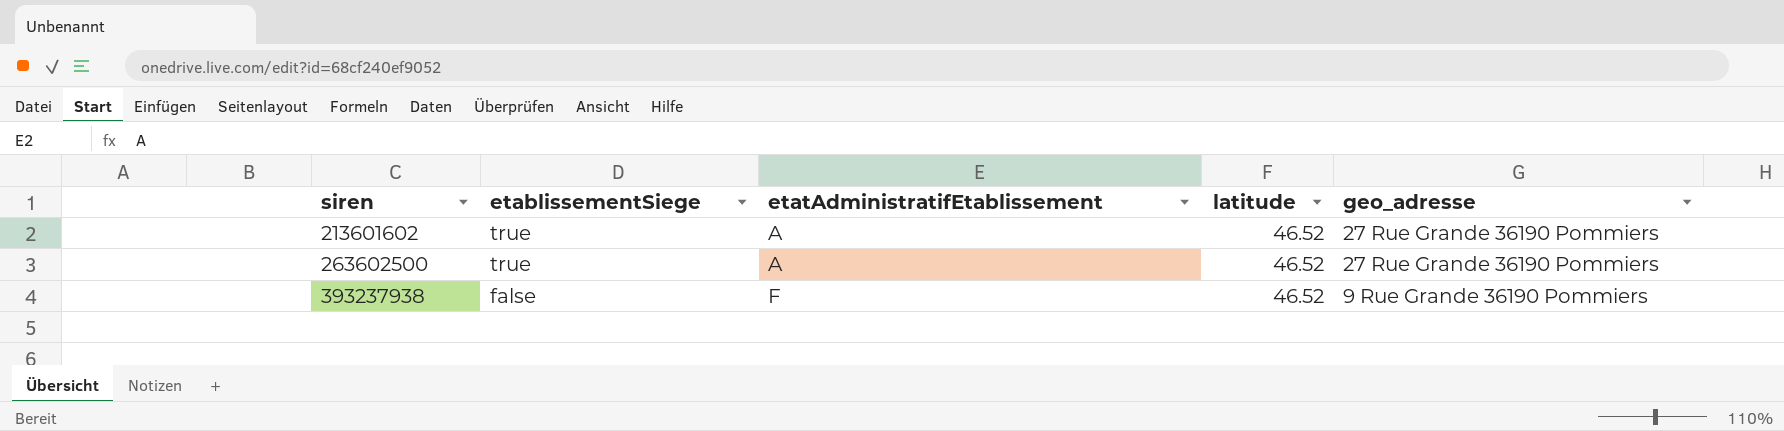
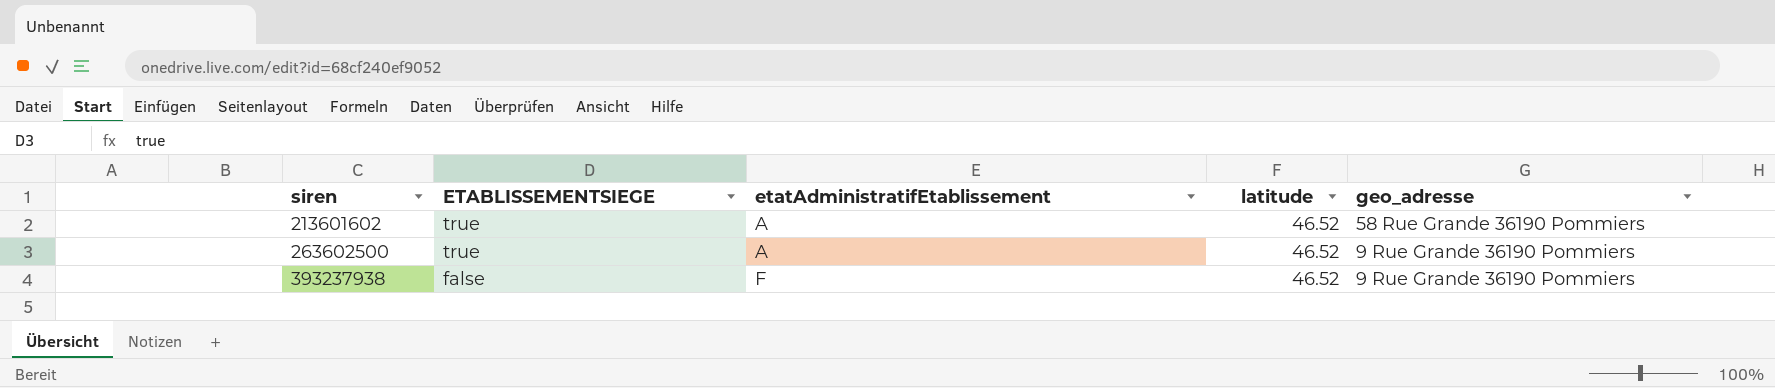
column name: etablissementSiege -> ETABLISSEMENTSIEGE
213601602 | geo_adresse: 27 Rue Grande 36190 Pommiers -> 58 Rue Grande 36190 Pommiers
263602500 | geo_adresse: 27 Rue Grande 36190 Pommiers -> 9 Rue Grande 36190 Pommiers

